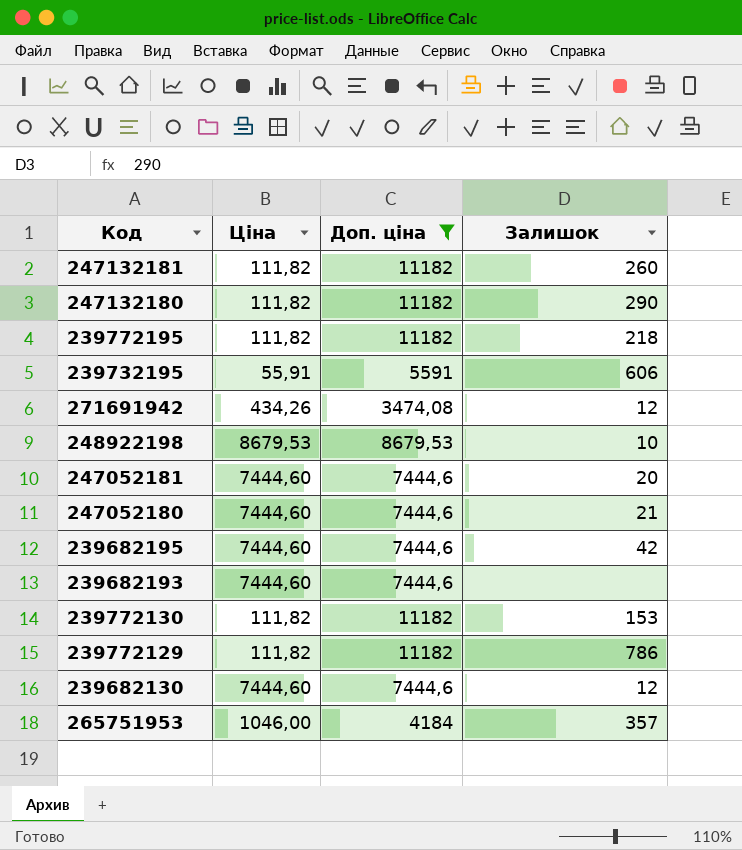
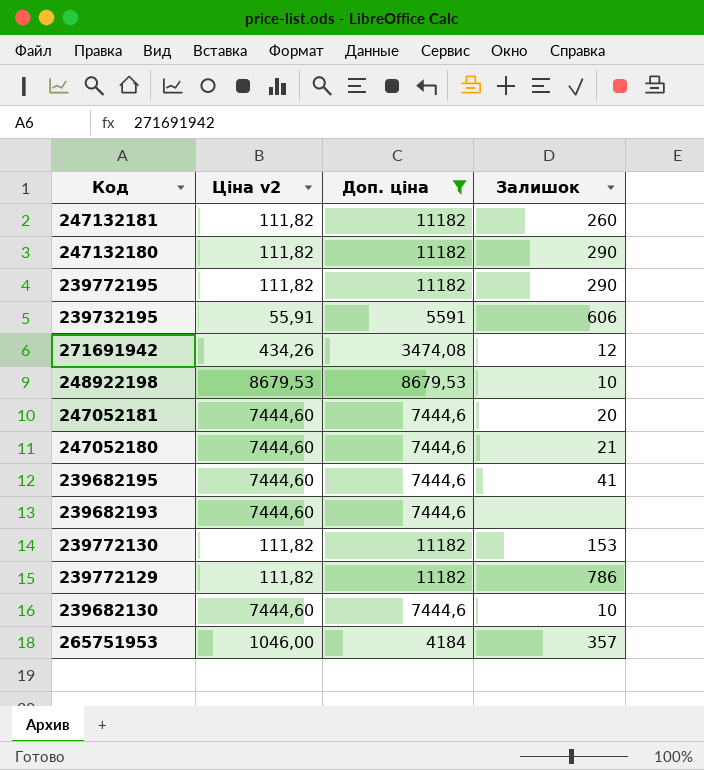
column name: Ціна -> Ціна v2
239772195 | Залишок: 218 -> 290
239682195 | Залишок: 42 -> 41
239682130 | Залишок: 12 -> 10

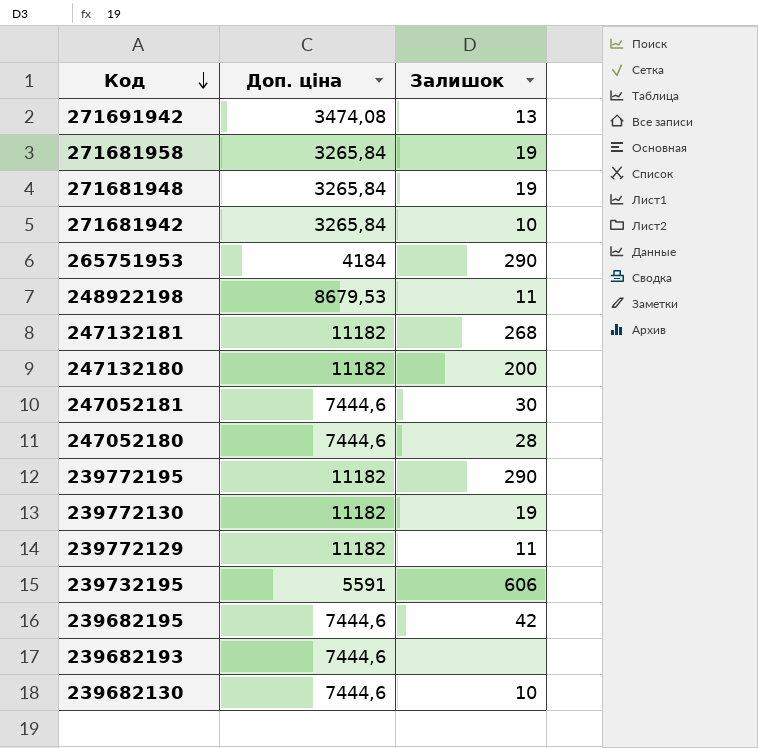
filter: Доп. ціна != 3265,84 -> none
row order: none -> Код descending
column Ціна v2 | position: 2 -> none
271691942 | Залишок: 12 -> 13
265751953 | Залишок: 357 -> 290
248922198 | Залишок: 10 -> 11
247132181 | Залишок: 260 -> 268
247132180 | Залишок: 290 -> 200
247052181 | Залишок: 20 -> 30
247052180 | Залишок: 21 -> 28
239772130 | Залишок: 153 -> 19
239772129 | Залишок: 786 -> 11
239682195 | Залишок: 41 -> 42

